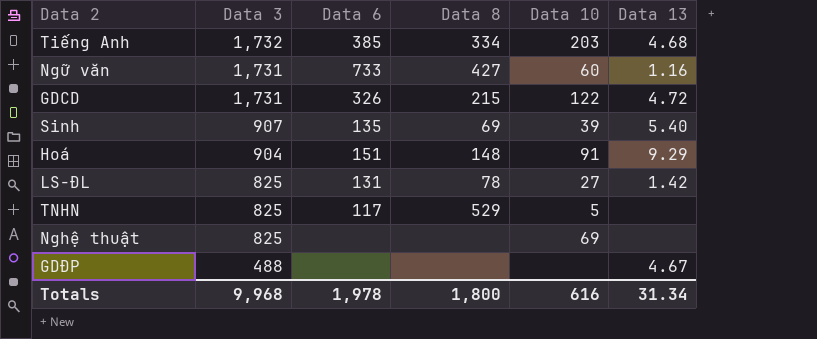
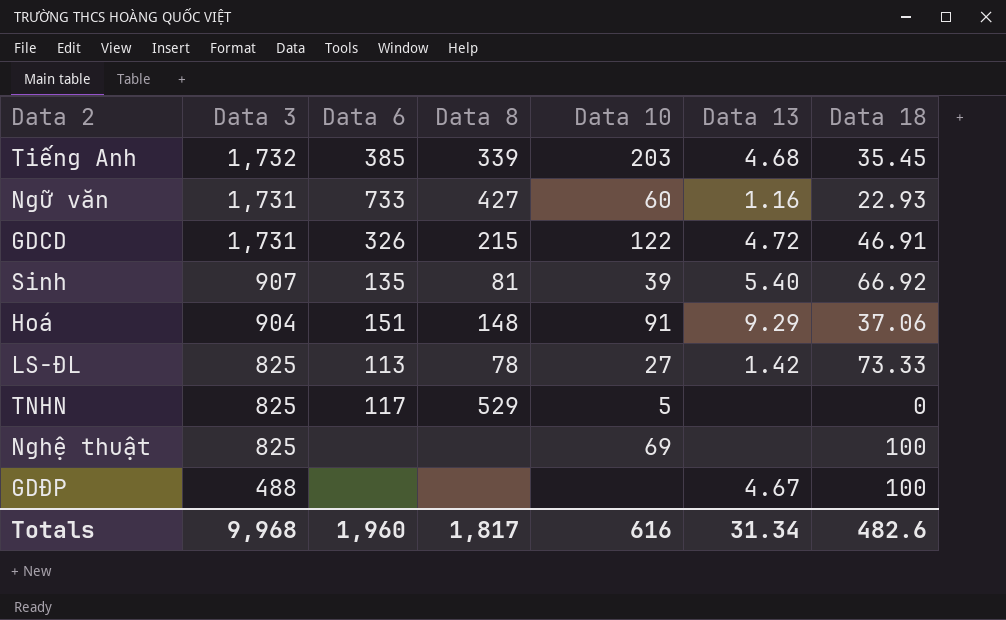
column Data 18 | position: none -> 7
Tiếng Anh | Data 8: 334 -> 339
Sinh | Data 8: 69 -> 81
LS-ĐL | Data 6: 131 -> 113
Totals | Data 6: 1,978 -> 1,960
Totals | Data 8: 1,800 -> 1,817

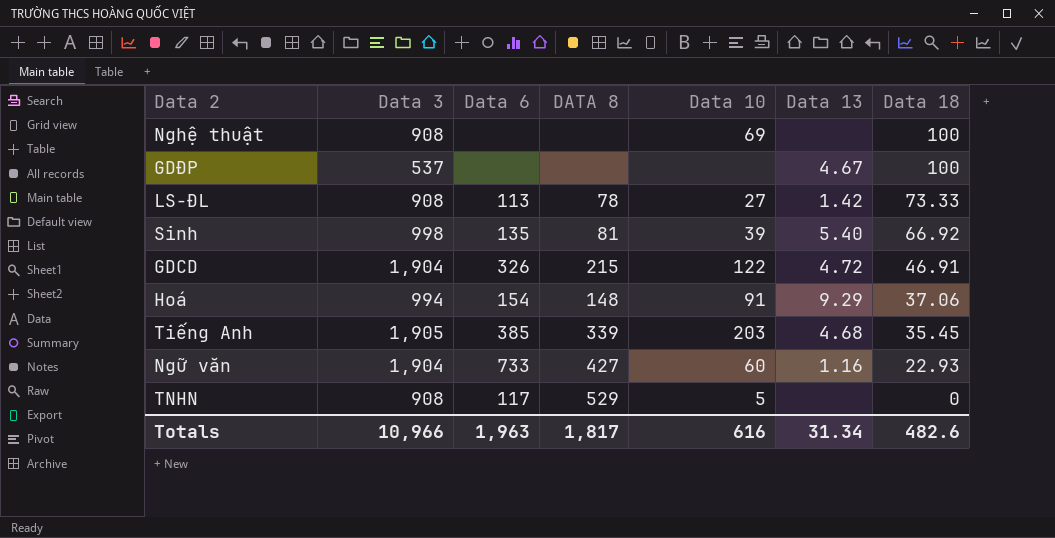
row order: Data 3 descending -> Data 18 descending
column name: Data 8 -> DATA 8
Nghệ thuật | Data 3: 825 -> 908
GDĐP | Data 3: 488 -> 537
LS-ĐL | Data 3: 825 -> 908
Sinh | Data 3: 907 -> 998
GDCD | Data 3: 1,731 -> 1,904
Hoá | Data 3: 904 -> 994
Hoá | Data 6: 151 -> 154
Tiếng Anh | Data 3: 1,732 -> 1,905
Ngữ văn | Data 3: 1,731 -> 1,904
TNHN | Data 3: 825 -> 908
Totals | Data 3: 9,968 -> 10,966
Totals | Data 6: 1,960 -> 1,963

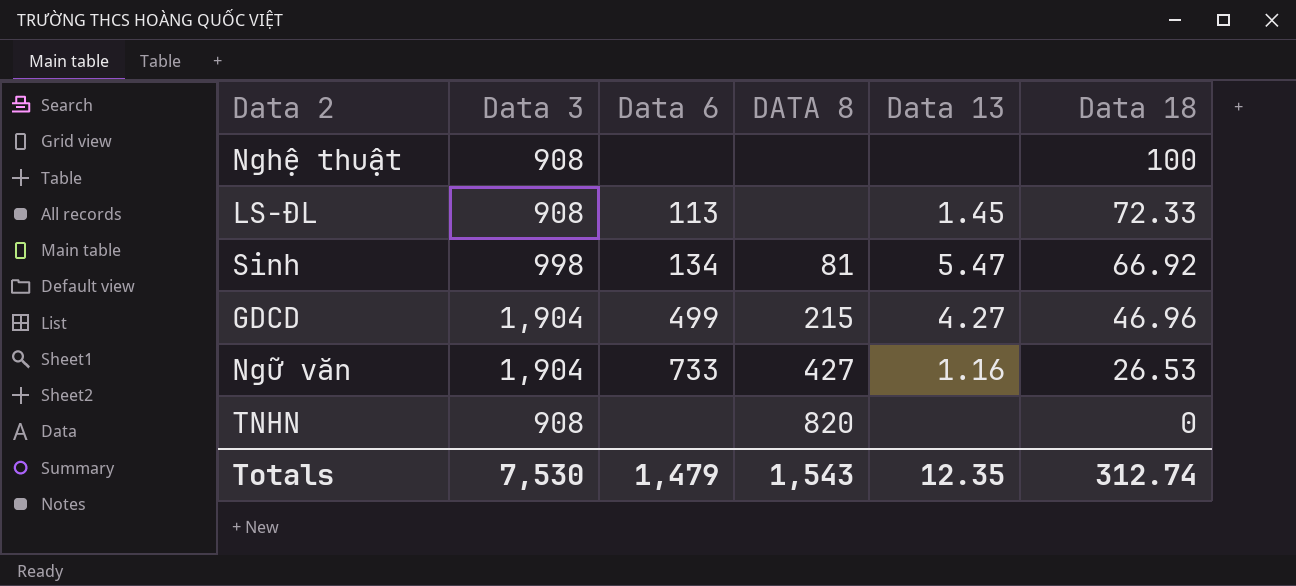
column Data 10 | position: 5 -> none
row GDĐP: 537 | none | none | none | 4.67 | 100 -> none
row Hoá: 994 | 154 | 148 | 91 | 9.29 | 37.06 -> none
row Tiếng Anh: 1,905 | 385 | 339 | 203 | 4.68 | 35.45 -> none
LS-ĐL | DATA 8: 78 -> none
LS-ĐL | Data 13: 1.42 -> 1.45
LS-ĐL | Data 18: 73.33 -> 72.33
Sinh | Data 6: 135 -> 134
Sinh | Data 13: 5.40 -> 5.47
GDCD | Data 6: 326 -> 499
GDCD | Data 13: 4.72 -> 4.27
GDCD | Data 18: 46.91 -> 46.96
Ngữ văn | Data 18: 22.93 -> 26.53
TNHN | Data 6: 117 -> none
TNHN | DATA 8: 529 -> 820
Totals | Data 3: 10,966 -> 7,530
Totals | Data 6: 1,963 -> 1,479
Totals | DATA 8: 1,817 -> 1,543
Totals | Data 13: 31.34 -> 12.35
Totals | Data 18: 482.6 -> 312.74

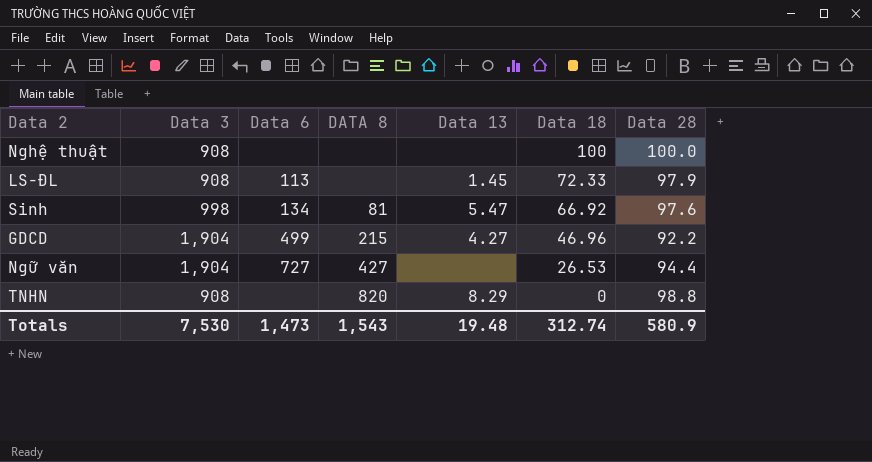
column Data 28 | position: none -> 7
Ngữ văn | Data 6: 733 -> 727
Ngữ văn | Data 13: 1.16 -> none
TNHN | Data 13: none -> 8.29
Totals | Data 6: 1,479 -> 1,473
Totals | Data 13: 12.35 -> 19.48

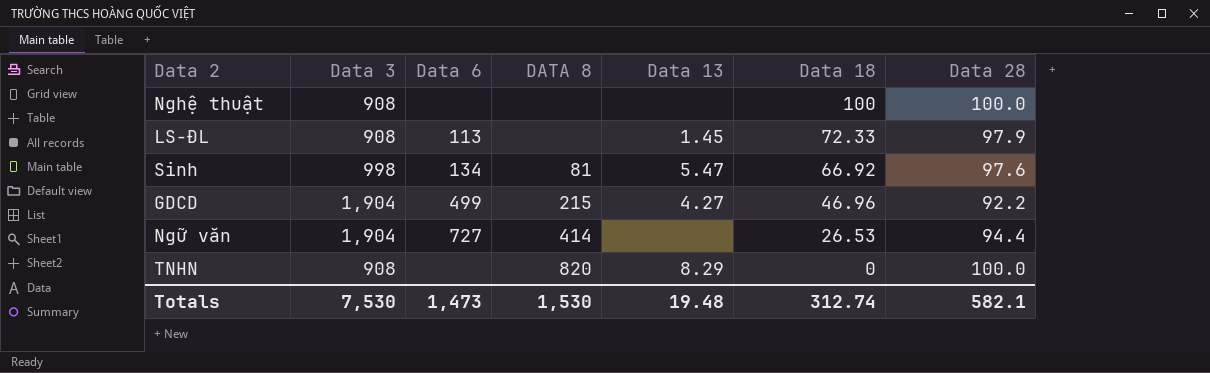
Ngữ văn | DATA 8: 427 -> 414
TNHN | Data 28: 98.8 -> 100.0
Totals | DATA 8: 1,543 -> 1,530
Totals | Data 28: 580.9 -> 582.1

